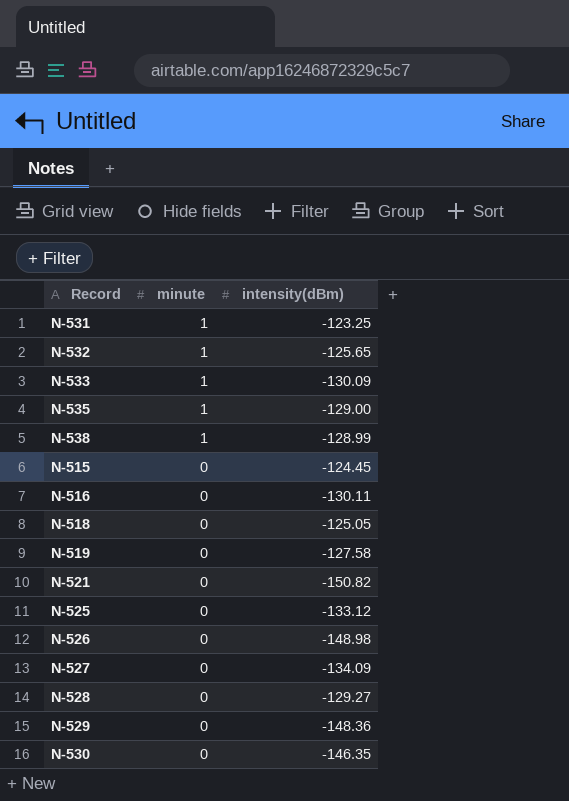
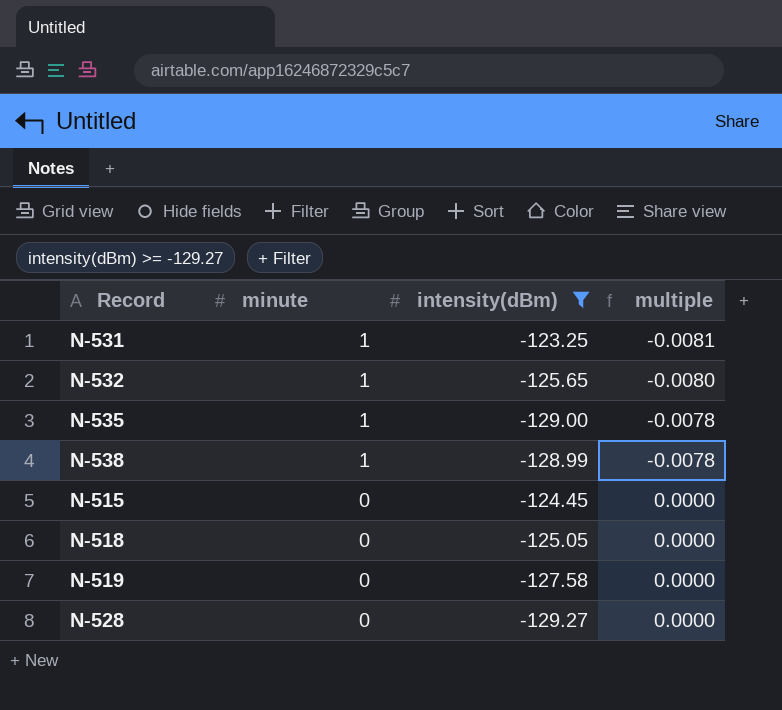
filter: none -> intensity(dBm) >= -129.27
column multiple | formula: none -> [minute] / [intensity(dBm)]

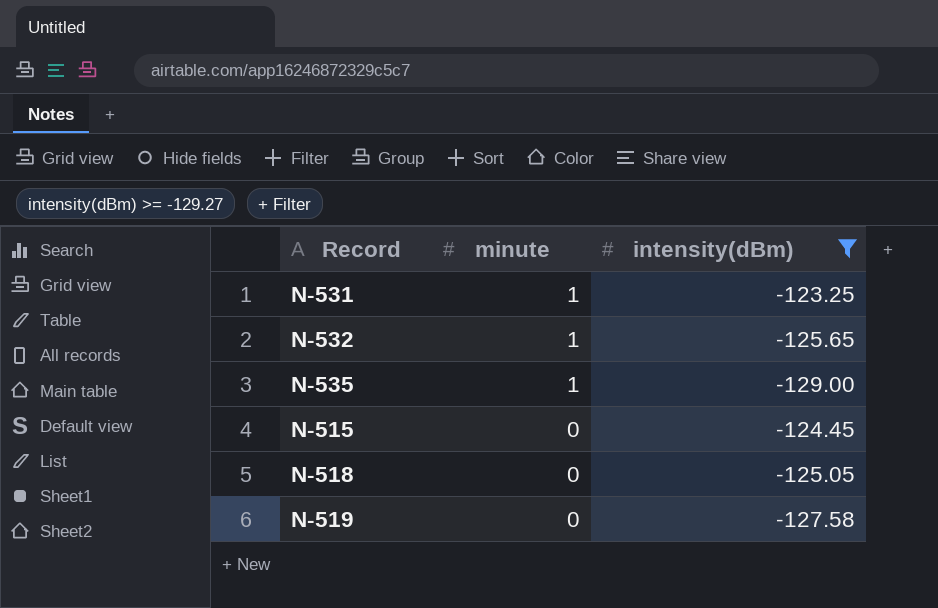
column multiple | formula: [minute] / [intensity(dBm)] -> none
row N-538: 1 | -128.99 | -0.0078 -> none
row N-528: 0 | -129.27 | 0.0000 -> none

